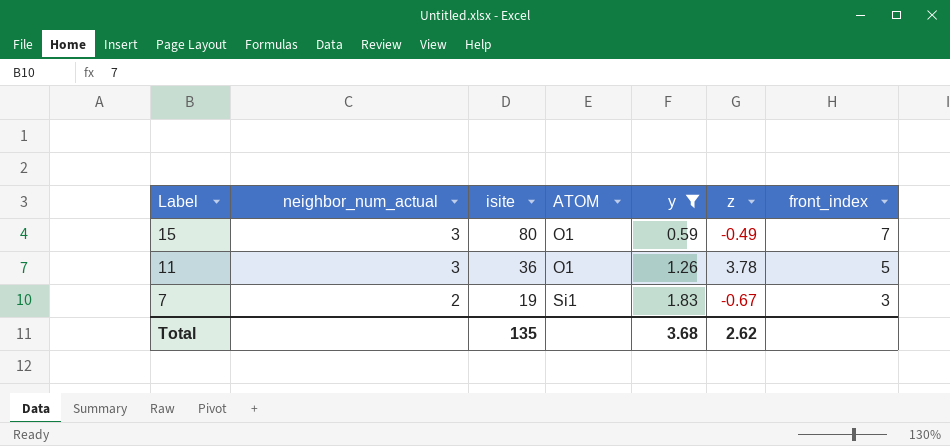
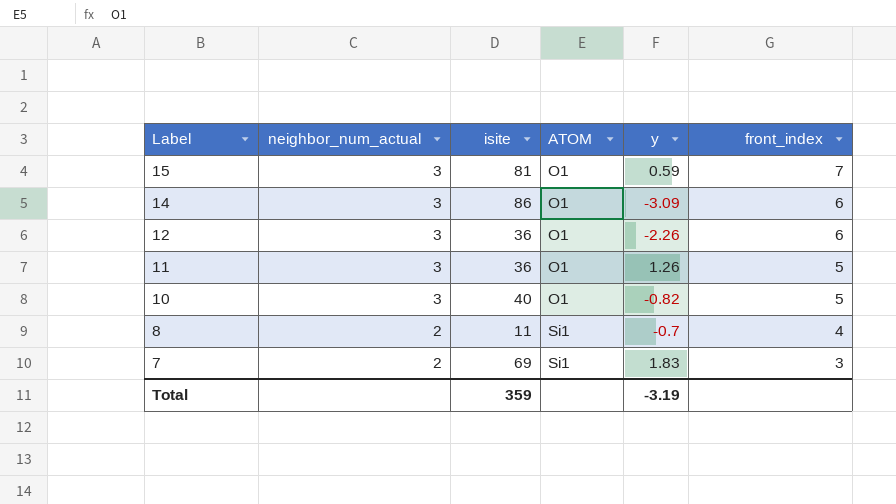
filter: y >= 0.59 -> none
column z | position: 6 -> none
15 | isite: 80 -> 81
7 | isite: 19 -> 69
Total | isite: 135 -> 359
Total | y: 3.68 -> -3.19

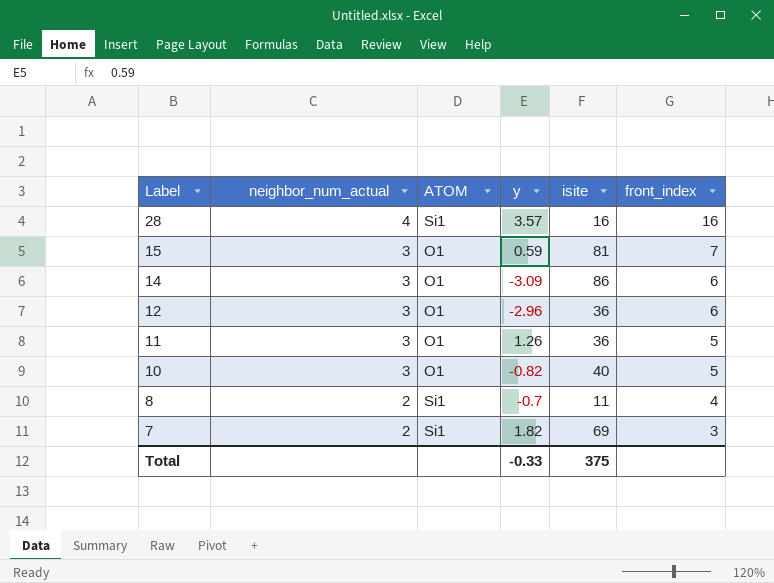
column isite | position: 3 -> 5
row 28: none -> 4 | Si1 | 3.57 | 16 | 16
12 | y: -2.26 -> -2.96
7 | y: 1.83 -> 1.82
Total | y: -3.19 -> -0.33
Total | isite: 359 -> 375

